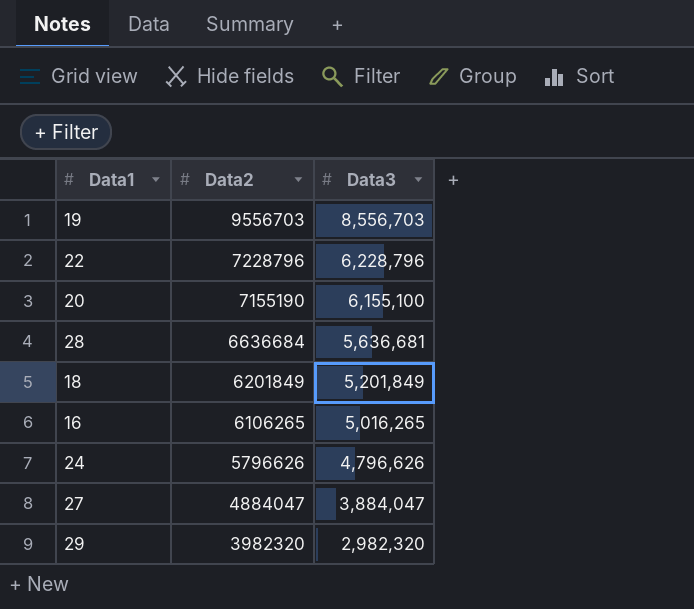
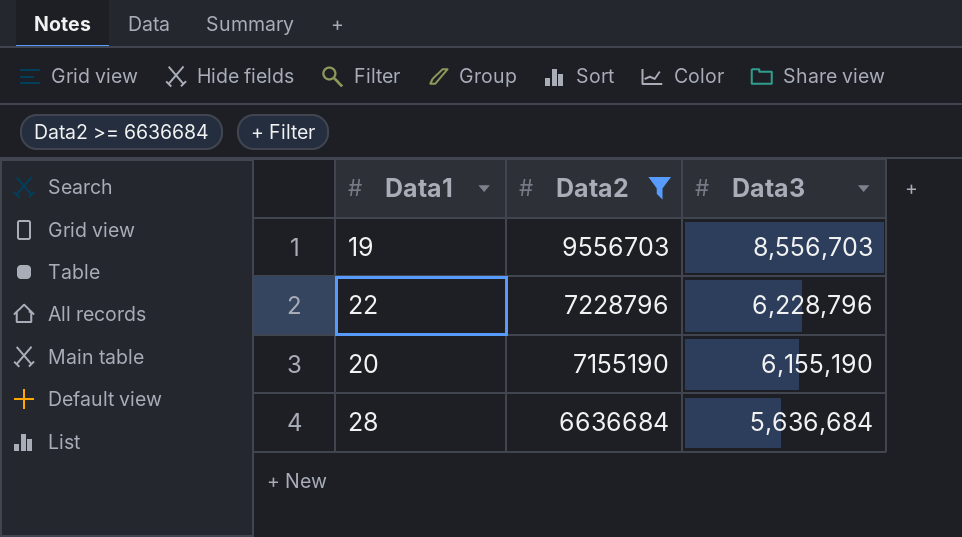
filter: none -> Data2 >= 6636684
20 | Data3: 6,155,100 -> 6,155,190
28 | Data3: 5,636,681 -> 5,636,684

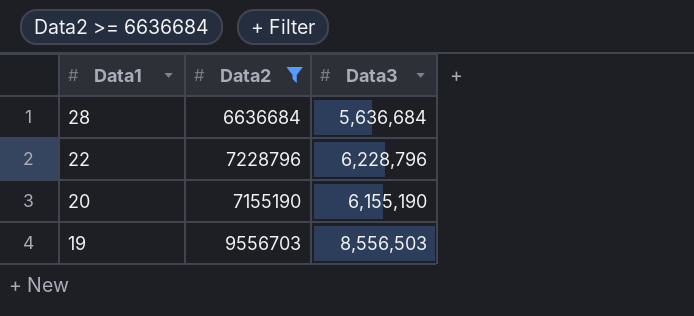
row order: Data2 descending -> Data1 descending
19 | Data3: 8,556,703 -> 8,556,503

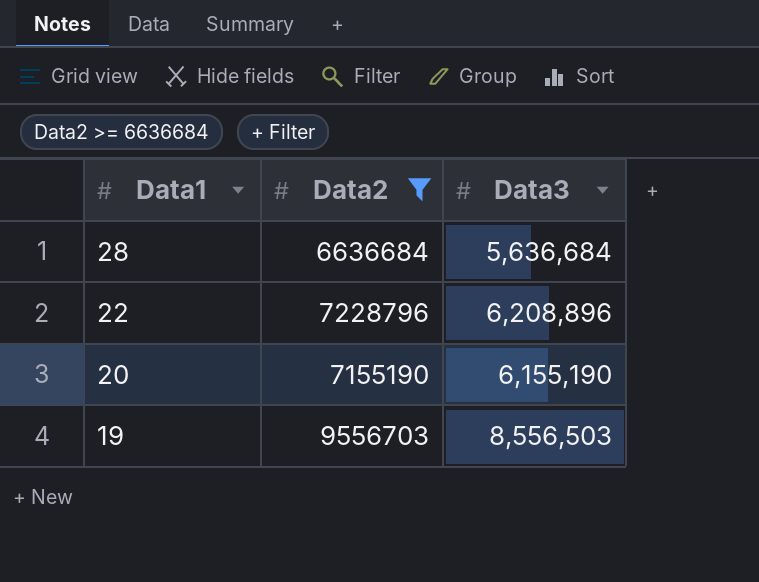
22 | Data3: 6,228,796 -> 6,208,896

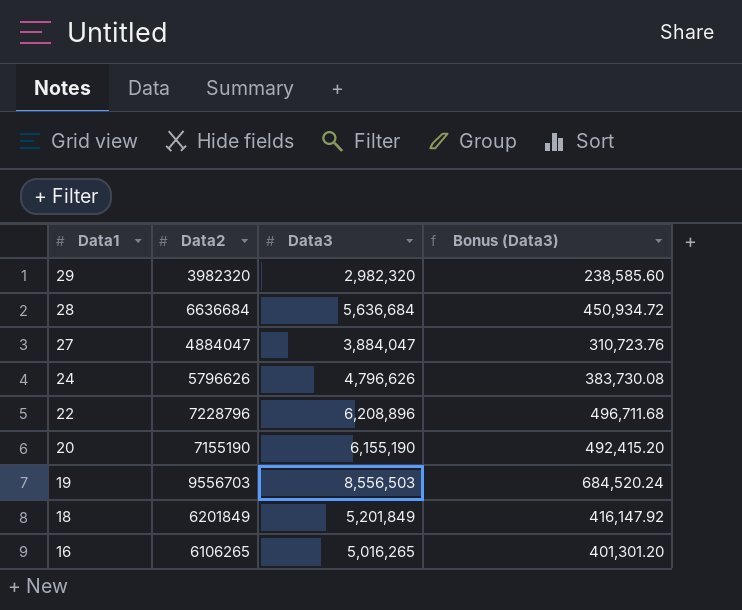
filter: Data2 >= 6636684 -> none
column Bonus (Data3) | formula: none -> [Data3] * 0.08

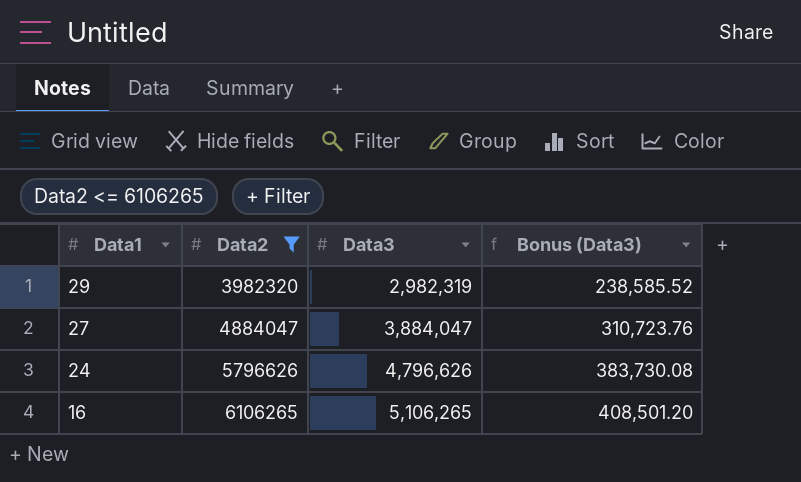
filter: none -> Data2 <= 6106265
29 | Data3: 2,982,320 -> 2,982,319
29 | Bonus (Data3): 238,585.60 -> 238,585.52
16 | Data3: 5,016,265 -> 5,106,265
16 | Bonus (Data3): 401,301.20 -> 408,501.20

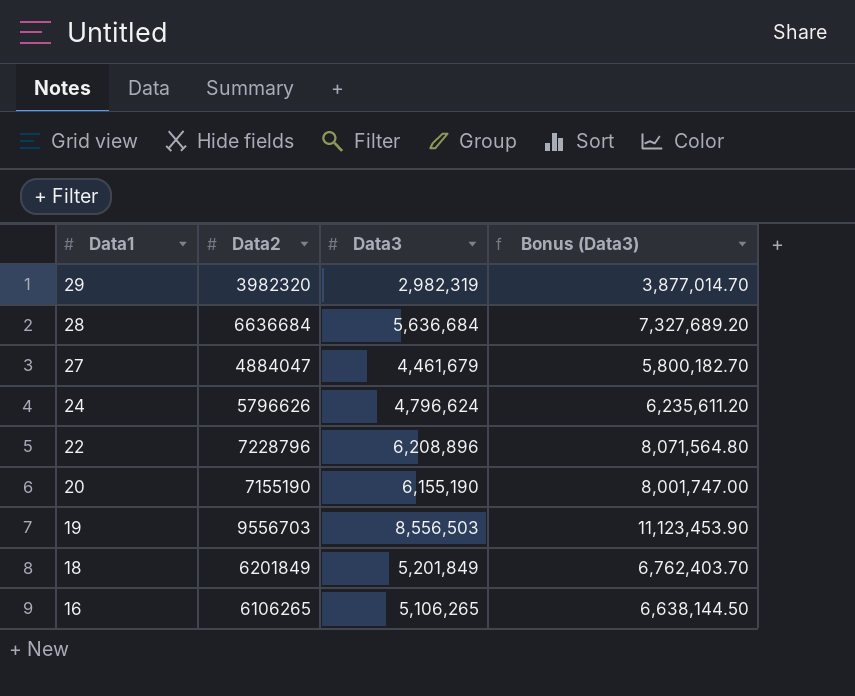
filter: Data2 <= 6106265 -> none
column Bonus (Data3) | formula: [Data3] * 0.08 -> [Data3] * 1.3
27 | Data3: 3,884,047 -> 4,461,679
24 | Data3: 4,796,626 -> 4,796,624

